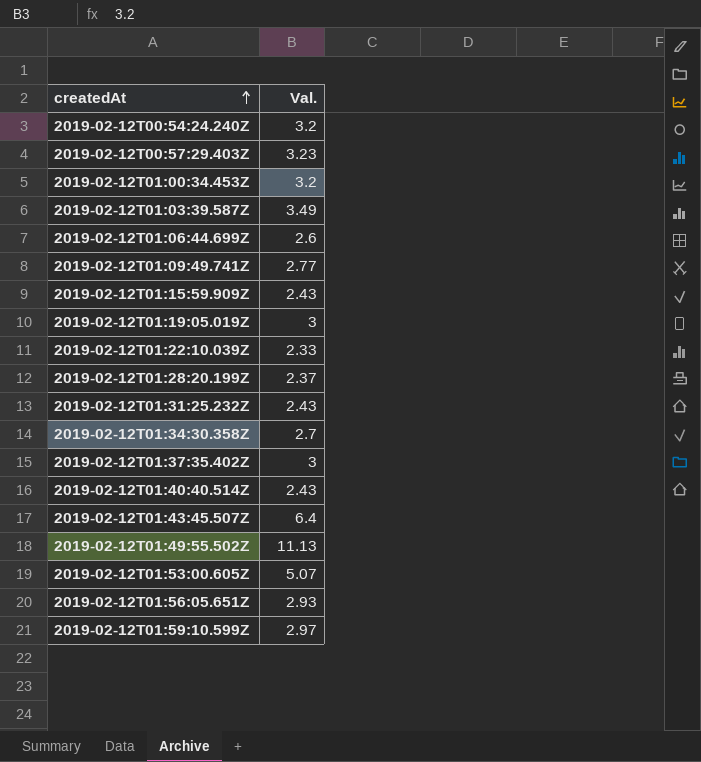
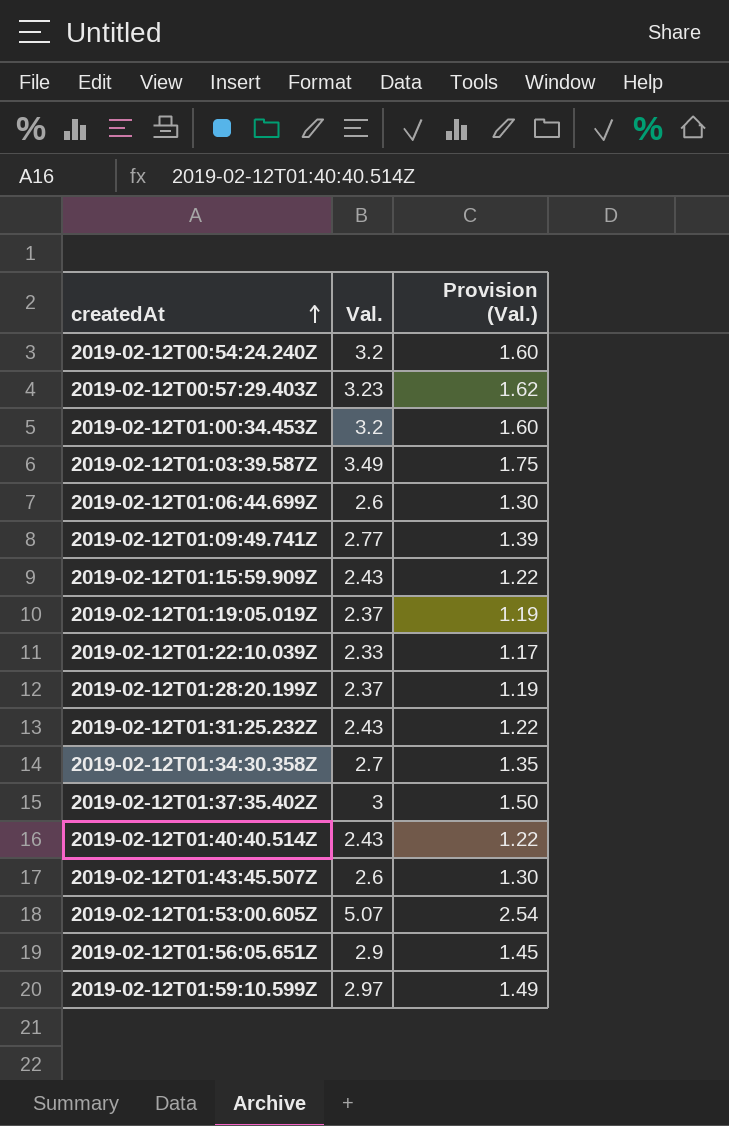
column Provision (Val.) | formula: none -> [Val.] * 0.5
row 2019-02-12T01:49:55.502Z: 11.13 -> none
2019-02-12T01:19:05.019Z | Val.: 3 -> 2.37
2019-02-12T01:43:45.507Z | Val.: 6.4 -> 2.6
2019-02-12T01:56:05.651Z | Val.: 2.93 -> 2.9

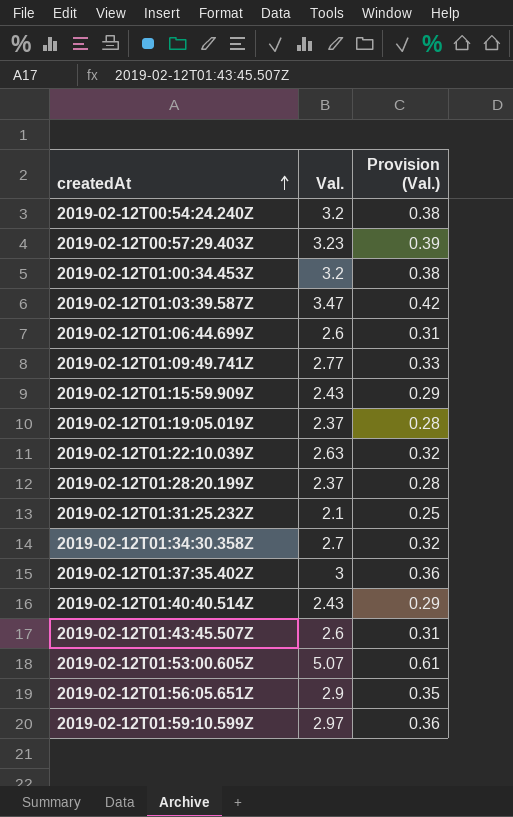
column Provision (Val.) | formula: [Val.] * 0.5 -> [Val.] * 0.12
2019-02-12T01:03:39.587Z | Val.: 3.49 -> 3.47
2019-02-12T01:22:10.039Z | Val.: 2.33 -> 2.63
2019-02-12T01:31:25.232Z | Val.: 2.43 -> 2.1

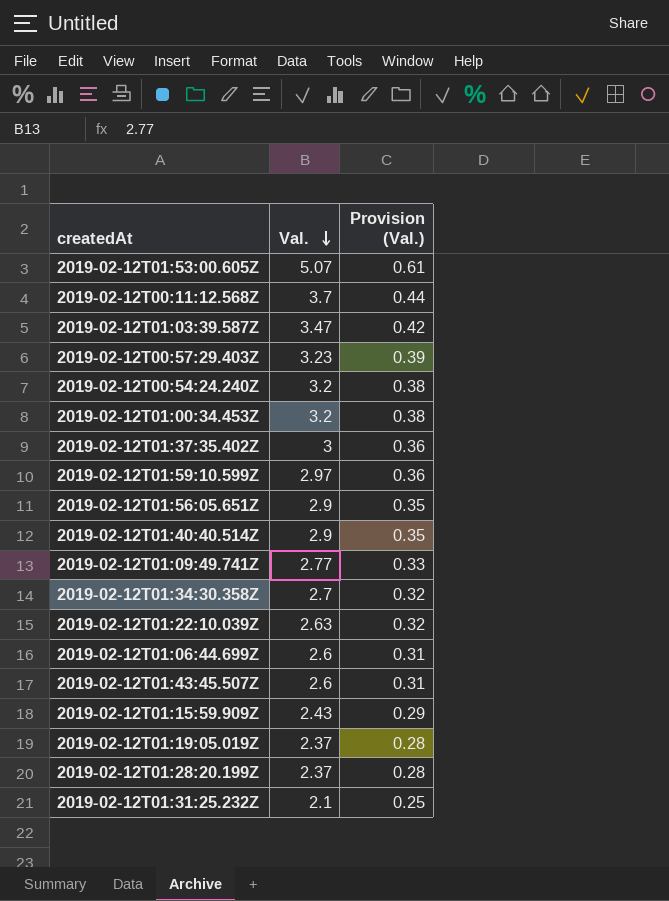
row order: createdAt ascending -> Val. descending
row 2019-02-12T00:11:12.568Z: none -> 3.7 | 0.44
2019-02-12T01:40:40.514Z | Val.: 2.43 -> 2.9
2019-02-12T01:40:40.514Z | Provision (Val.): 0.29 -> 0.35

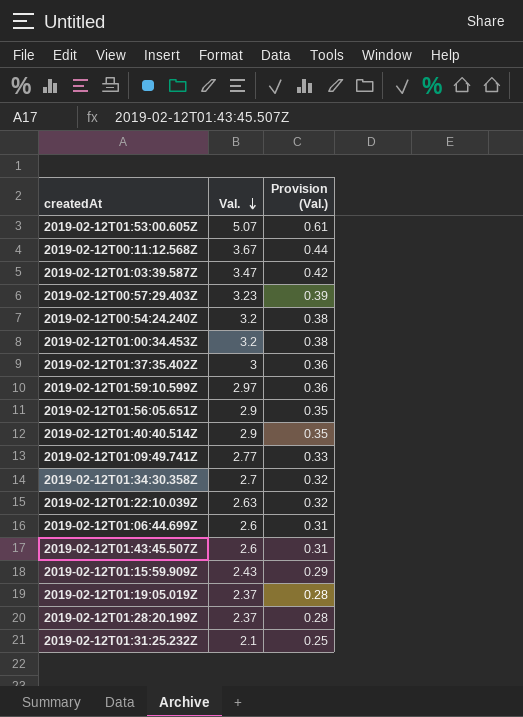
2019-02-12T00:11:12.568Z | Val.: 3.7 -> 3.67

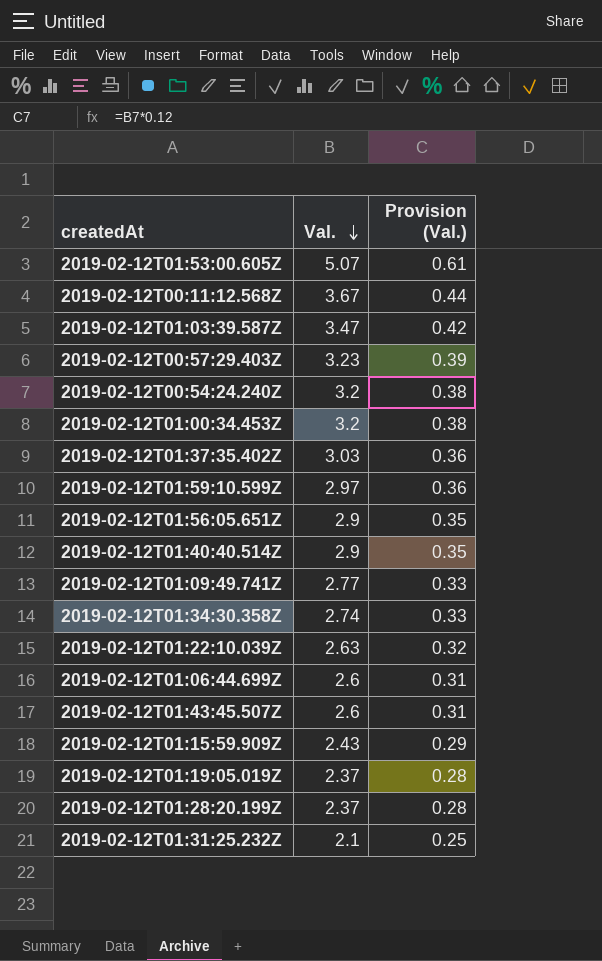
2019-02-12T01:37:35.402Z | Val.: 3 -> 3.03
2019-02-12T01:34:30.358Z | Val.: 2.7 -> 2.74
2019-02-12T01:34:30.358Z | Provision (Val.): 0.32 -> 0.33

